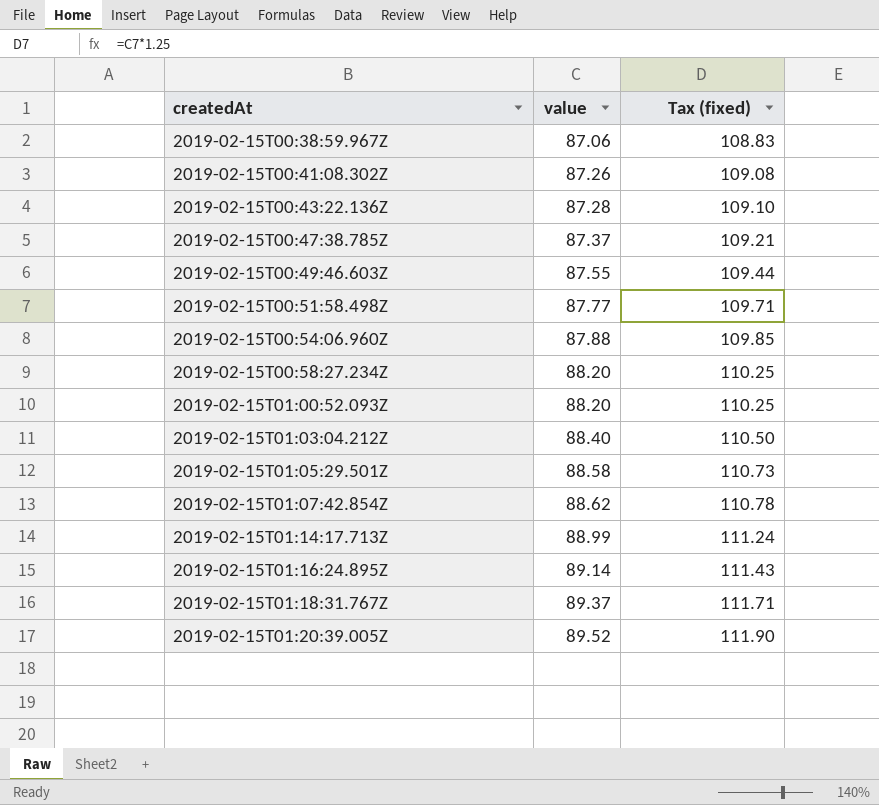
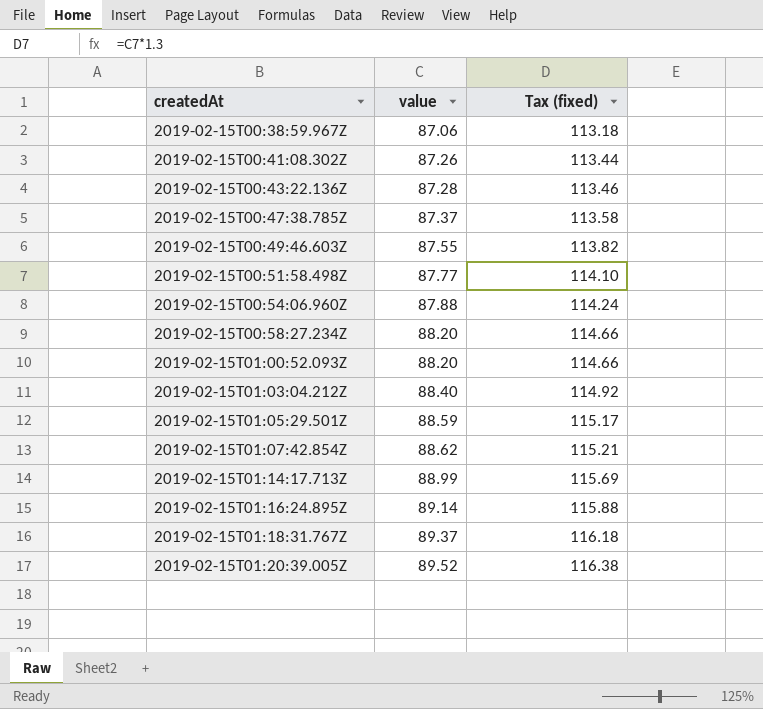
column Tax (fixed) | formula: [value] * 1.25 -> [value] * 1.3
2019-02-15T01:05:29.501Z | value: 88.58 -> 88.59

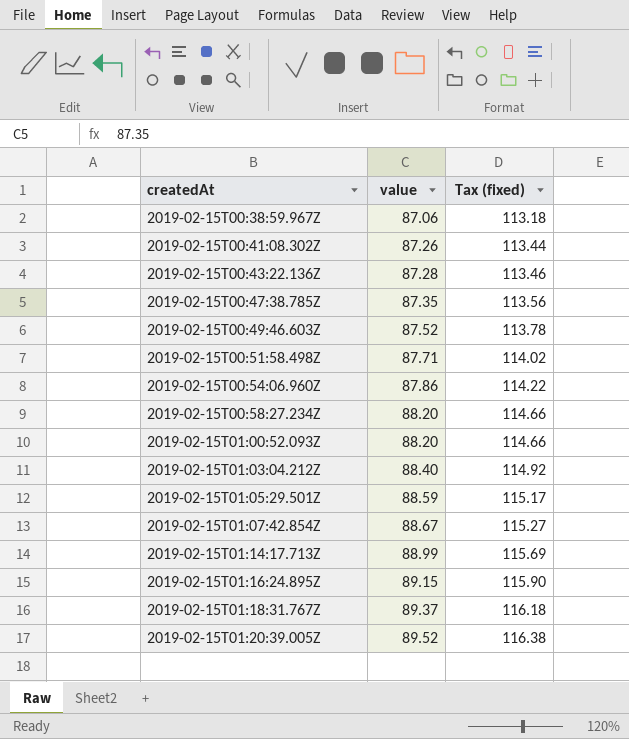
2019-02-15T00:47:38.785Z | value: 87.37 -> 87.35
2019-02-15T00:47:38.785Z | Tax (fixed): 113.58 -> 113.56
2019-02-15T00:49:46.603Z | value: 87.55 -> 87.52
2019-02-15T00:49:46.603Z | Tax (fixed): 113.82 -> 113.78
2019-02-15T00:51:58.498Z | value: 87.77 -> 87.71
2019-02-15T00:51:58.498Z | Tax (fixed): 114.10 -> 114.02
2019-02-15T00:54:06.960Z | value: 87.88 -> 87.86
2019-02-15T00:54:06.960Z | Tax (fixed): 114.24 -> 114.22
2019-02-15T01:07:42.854Z | value: 88.62 -> 88.67
2019-02-15T01:07:42.854Z | Tax (fixed): 115.21 -> 115.27
2019-02-15T01:16:24.895Z | value: 89.14 -> 89.15
2019-02-15T01:16:24.895Z | Tax (fixed): 115.88 -> 115.90

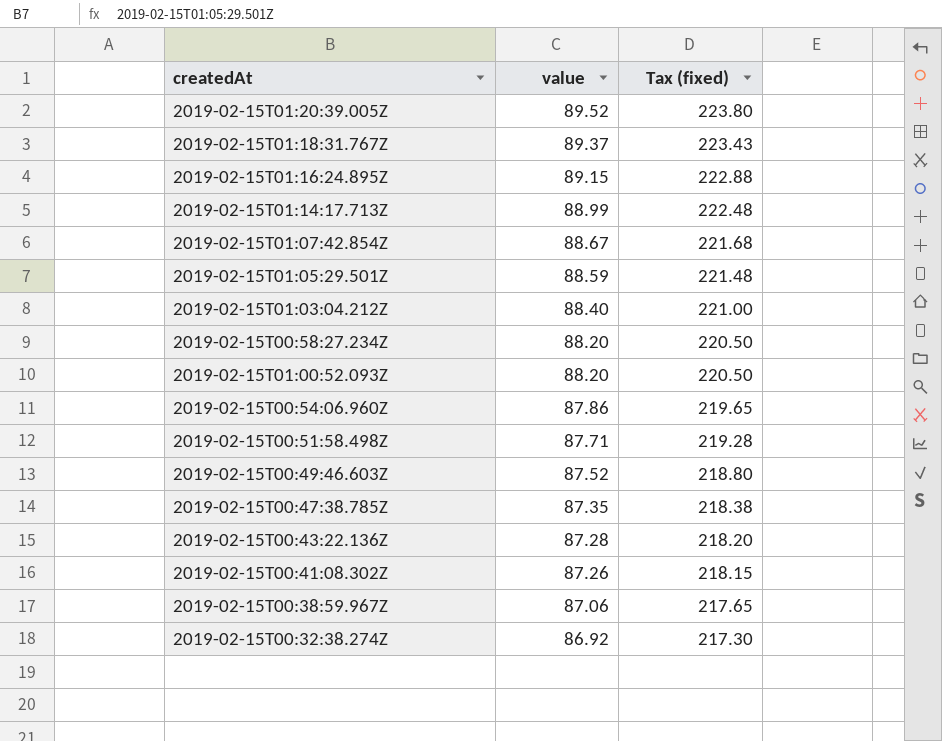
row order: createdAt ascending -> value descending
column Tax (fixed) | formula: [value] * 1.3 -> [value] * 2.5
row 2019-02-15T00:32:38.274Z: none -> 86.92 | 217.30

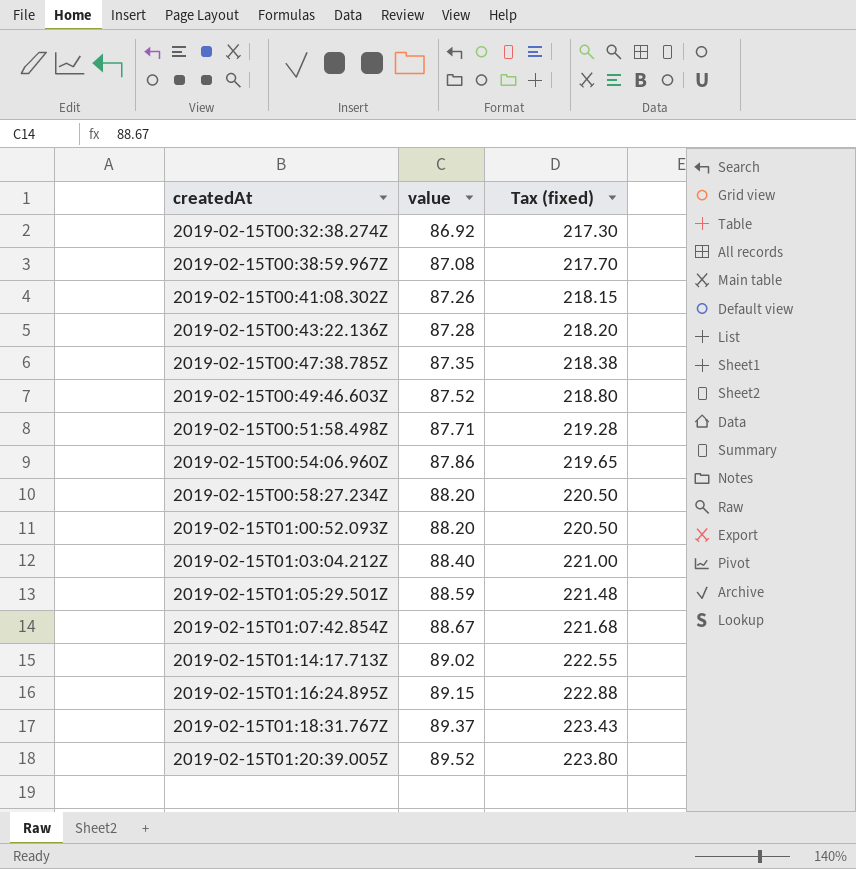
row order: value descending -> createdAt ascending
2019-02-15T00:38:59.967Z | value: 87.06 -> 87.08
2019-02-15T00:38:59.967Z | Tax (fixed): 217.65 -> 217.70
2019-02-15T01:14:17.713Z | value: 88.99 -> 89.02
2019-02-15T01:14:17.713Z | Tax (fixed): 222.48 -> 222.55

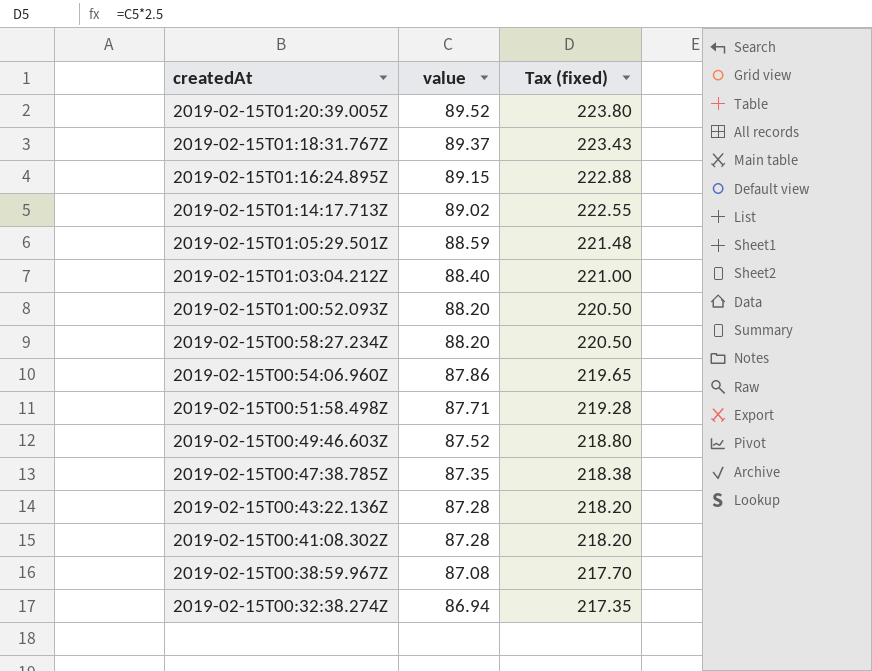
row order: createdAt ascending -> createdAt descending
row 2019-02-15T01:07:42.854Z: 88.67 | 221.68 -> none
2019-02-15T00:41:08.302Z | value: 87.26 -> 87.28
2019-02-15T00:41:08.302Z | Tax (fixed): 218.15 -> 218.20
2019-02-15T00:32:38.274Z | value: 86.92 -> 86.94
2019-02-15T00:32:38.274Z | Tax (fixed): 217.30 -> 217.35

